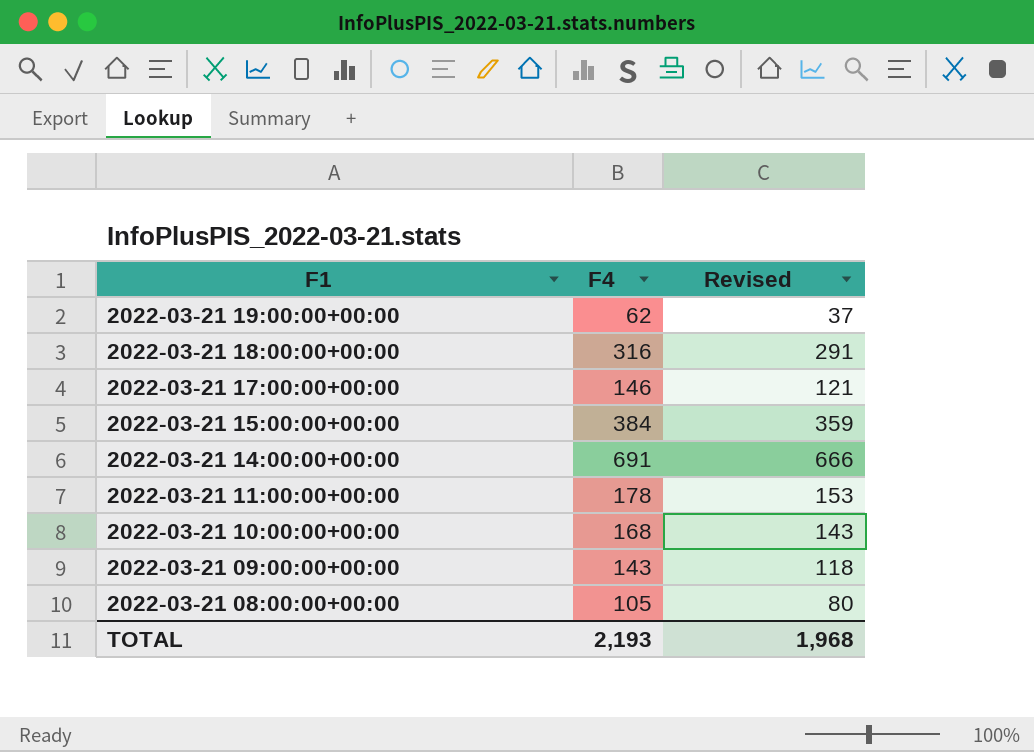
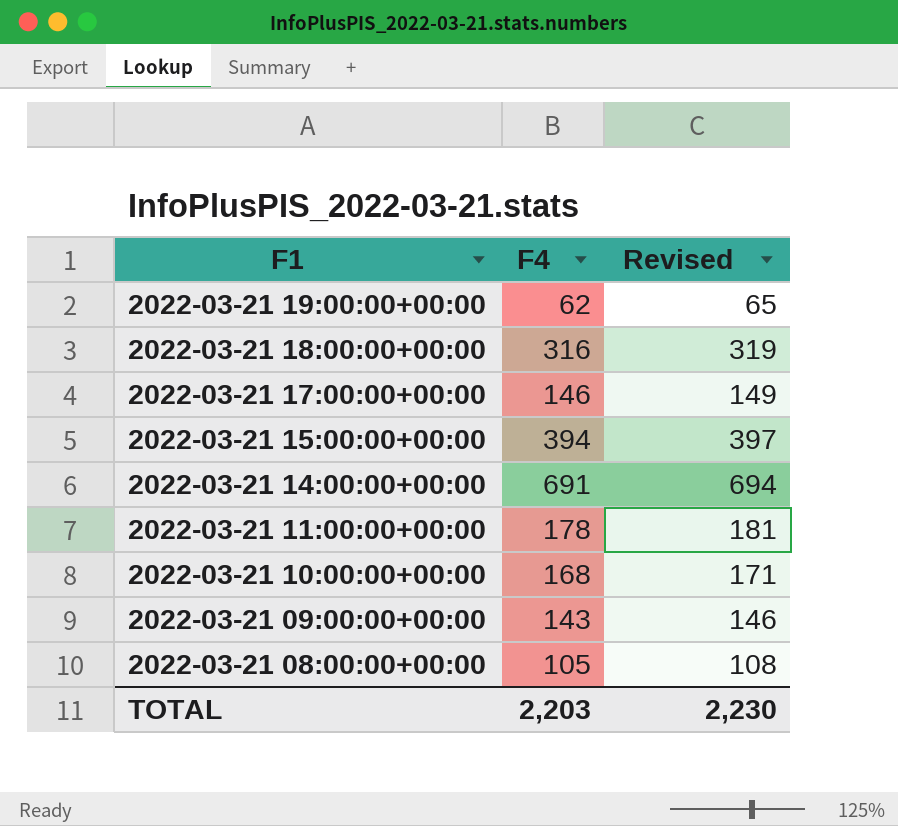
column Revised | formula: [F4] - 25 -> [F4] + 3
2022-03-21 15:00:00+00:00 | F4: 384 -> 394
TOTAL | F4: 2,193 -> 2,203
TOTAL | Revised: 1,968 -> 2,230

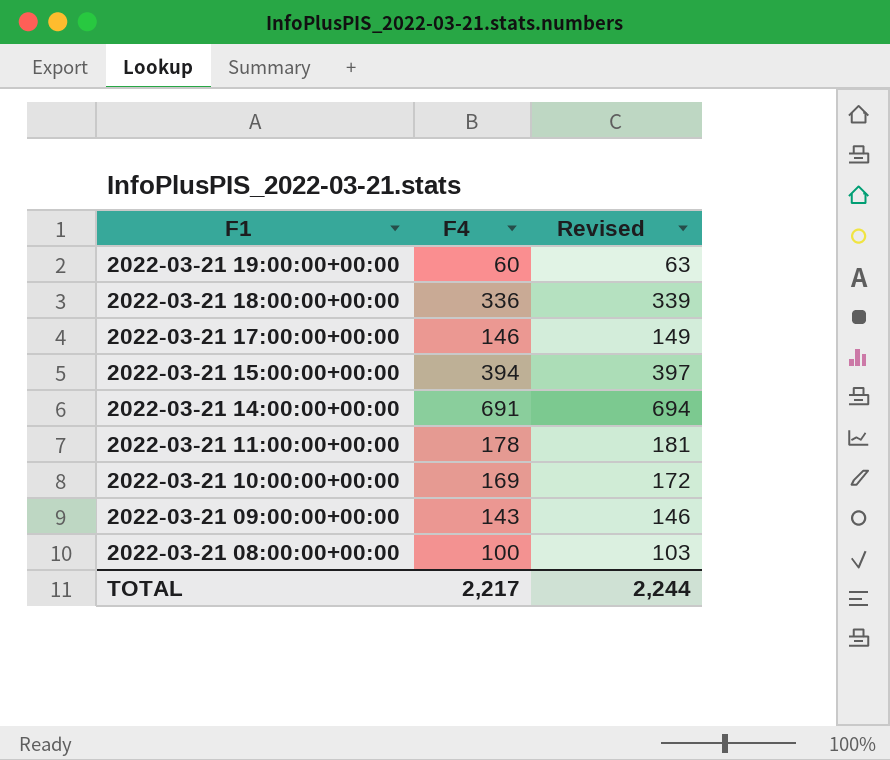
2022-03-21 19:00:00+00:00 | F4: 62 -> 60
2022-03-21 19:00:00+00:00 | Revised: 65 -> 63
2022-03-21 18:00:00+00:00 | F4: 316 -> 336
2022-03-21 18:00:00+00:00 | Revised: 319 -> 339
2022-03-21 10:00:00+00:00 | F4: 168 -> 169
2022-03-21 10:00:00+00:00 | Revised: 171 -> 172
2022-03-21 08:00:00+00:00 | F4: 105 -> 100
2022-03-21 08:00:00+00:00 | Revised: 108 -> 103
TOTAL | F4: 2,203 -> 2,217
TOTAL | Revised: 2,230 -> 2,244

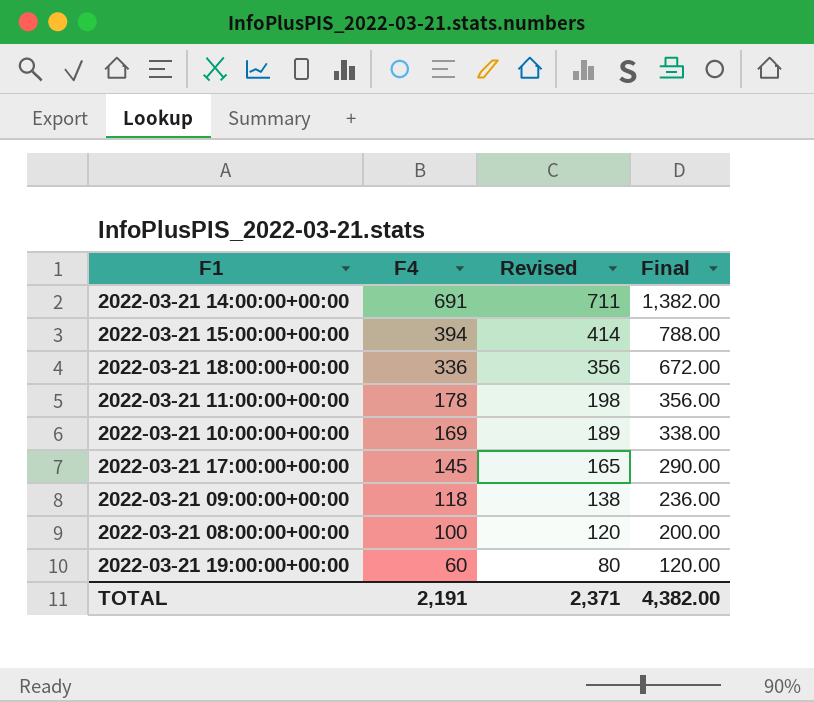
row order: F1 descending -> F4 descending
column Revised | formula: [F4] + 3 -> [F4] + 20
column Final | formula: none -> [F4] * 2
2022-03-21 17:00:00+00:00 | F4: 146 -> 145
2022-03-21 09:00:00+00:00 | F4: 143 -> 118
TOTAL | F4: 2,217 -> 2,191
TOTAL | Revised: 2,244 -> 2,371

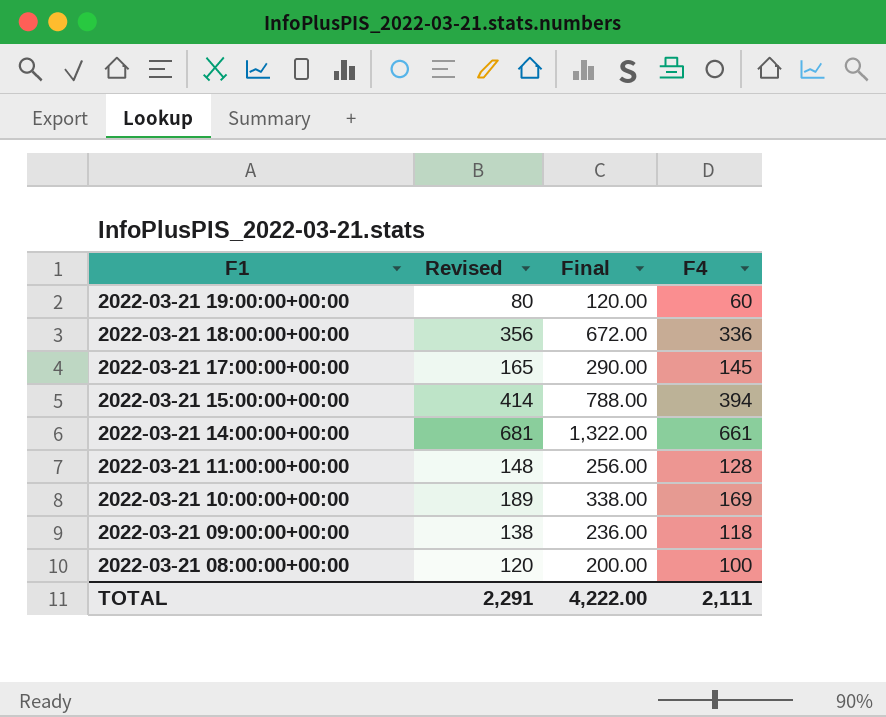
row order: F4 descending -> F1 descending
column F4 | position: 2 -> 4
2022-03-21 14:00:00+00:00 | Revised: 711 -> 681
2022-03-21 14:00:00+00:00 | Final: 1,382.00 -> 1,322.00
2022-03-21 14:00:00+00:00 | F4: 691 -> 661
2022-03-21 11:00:00+00:00 | Revised: 198 -> 148
2022-03-21 11:00:00+00:00 | Final: 356.00 -> 256.00
2022-03-21 11:00:00+00:00 | F4: 178 -> 128
TOTAL | Revised: 2,371 -> 2,291
TOTAL | Final: 4,382.00 -> 4,222.00
TOTAL | F4: 2,191 -> 2,111

